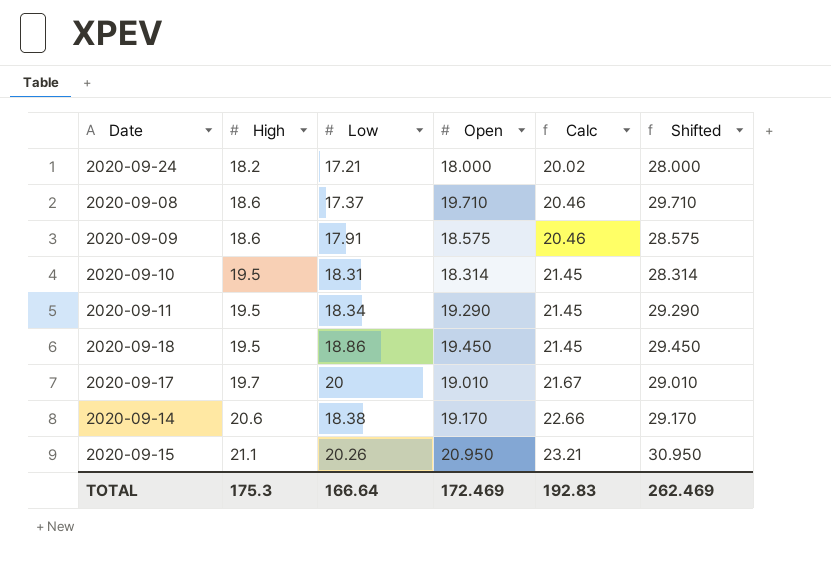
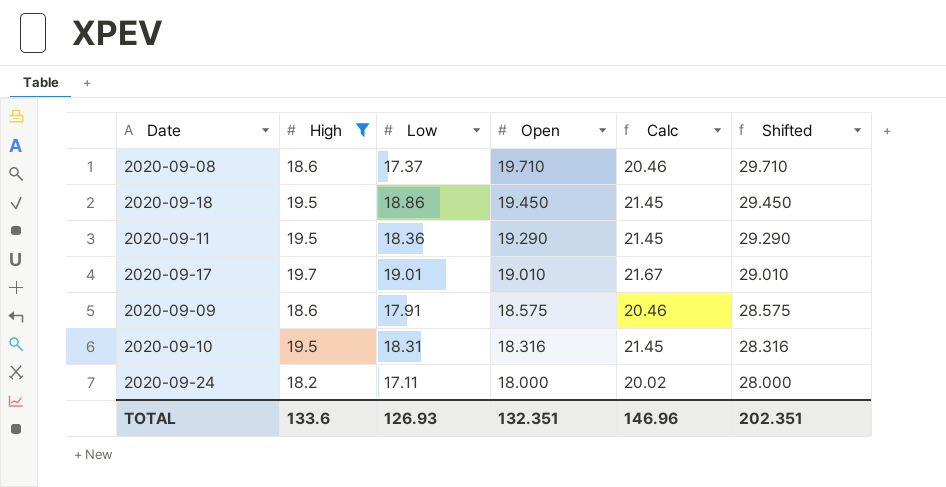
filter: none -> High <= 19.7
row order: High ascending -> Open descending
2020-09-11 | Low: 18.34 -> 18.36
2020-09-17 | Low: 20 -> 19.01
2020-09-10 | Open: 18.314 -> 18.316
2020-09-10 | Shifted: 28.314 -> 28.316
2020-09-24 | Low: 17.21 -> 17.11
TOTAL | High: 175.3 -> 133.6
TOTAL | Low: 166.64 -> 126.93
TOTAL | Open: 172.469 -> 132.351
TOTAL | Calc: 192.83 -> 146.96
TOTAL | Shifted: 262.469 -> 202.351

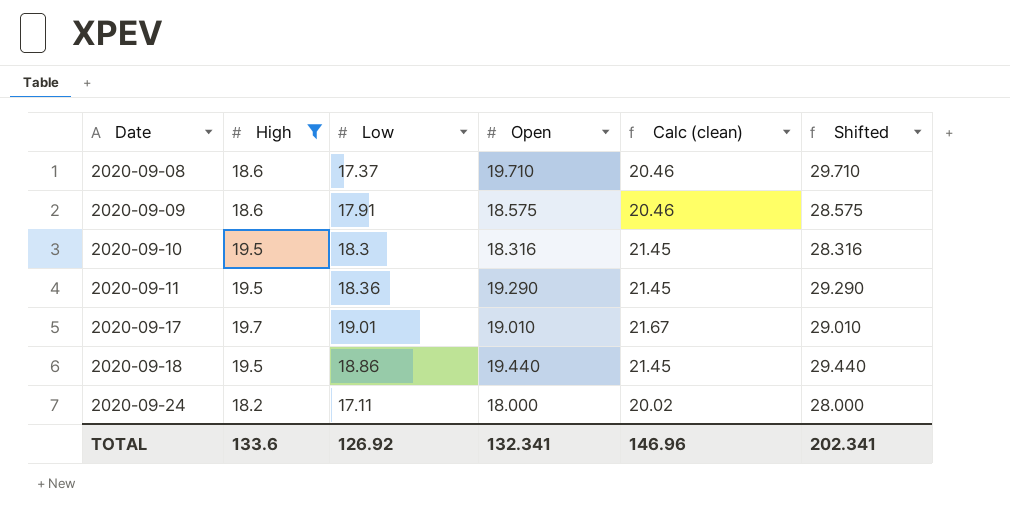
row order: Open descending -> Date ascending
column name: Calc -> Calc (clean)
2020-09-10 | Low: 18.31 -> 18.3
2020-09-18 | Open: 19.450 -> 19.440
2020-09-18 | Shifted: 29.450 -> 29.440
TOTAL | Low: 126.93 -> 126.92
TOTAL | Open: 132.351 -> 132.341
TOTAL | Shifted: 202.351 -> 202.341

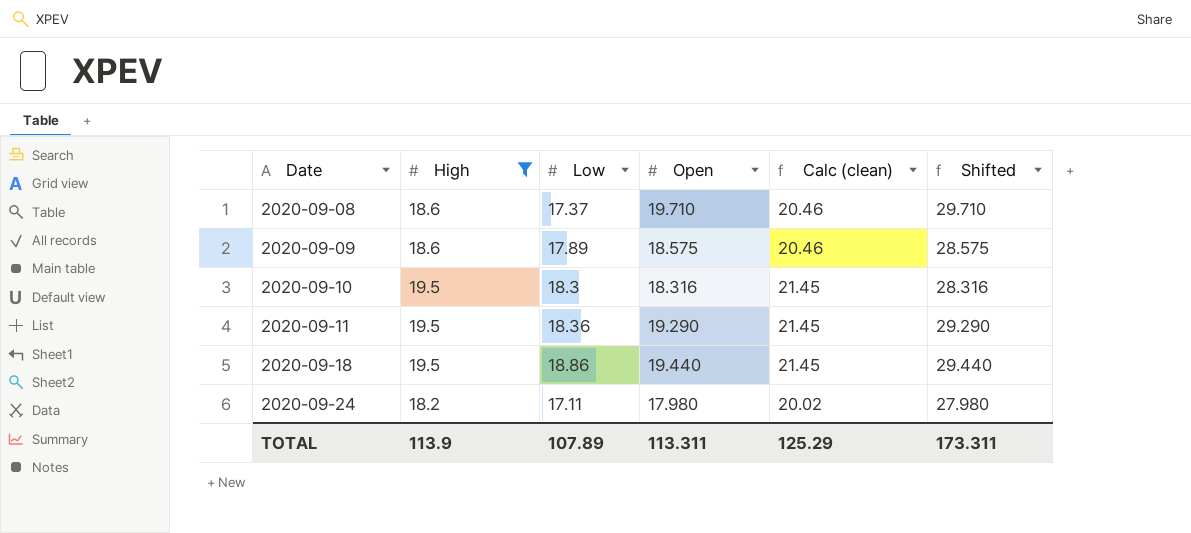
row 2020-09-17: 19.7 | 19.01 | 19.010 | 21.67 | 29.010 -> none
2020-09-09 | Low: 17.91 -> 17.89
2020-09-24 | Open: 18.000 -> 17.980
2020-09-24 | Shifted: 28.000 -> 27.980
TOTAL | High: 133.6 -> 113.9
TOTAL | Low: 126.92 -> 107.89
TOTAL | Open: 132.341 -> 113.311
TOTAL | Calc (clean): 146.96 -> 125.29
TOTAL | Shifted: 202.341 -> 173.311

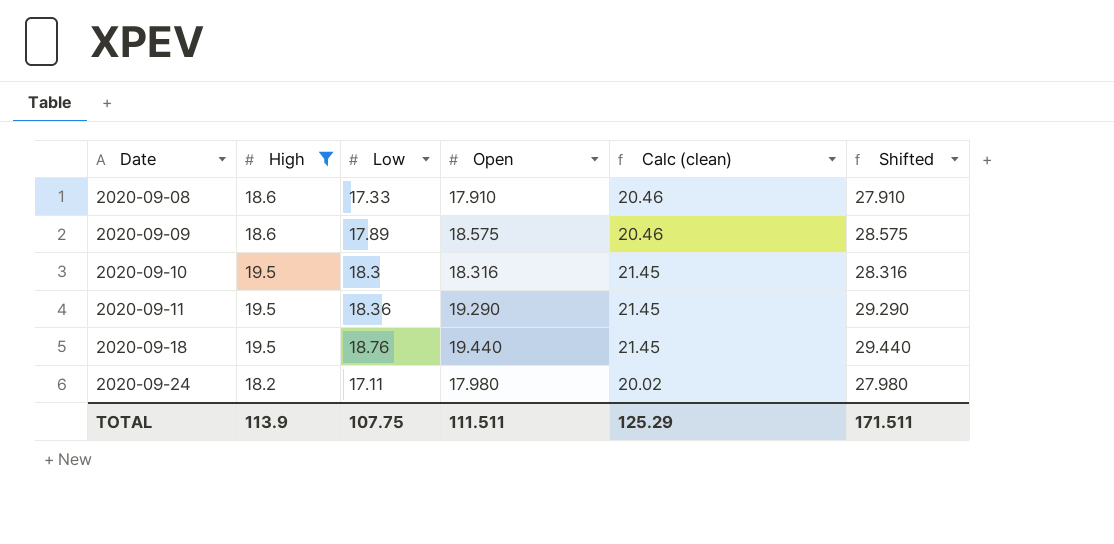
2020-09-08 | Low: 17.37 -> 17.33
2020-09-08 | Open: 19.710 -> 17.910
2020-09-08 | Shifted: 29.710 -> 27.910
2020-09-18 | Low: 18.86 -> 18.76
TOTAL | Low: 107.89 -> 107.75
TOTAL | Open: 113.311 -> 111.511
TOTAL | Shifted: 173.311 -> 171.511

